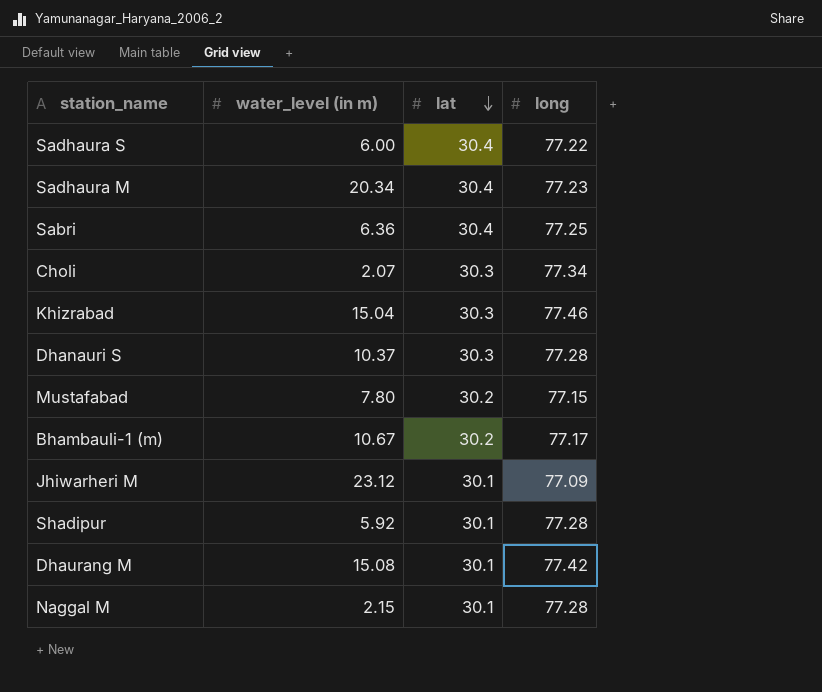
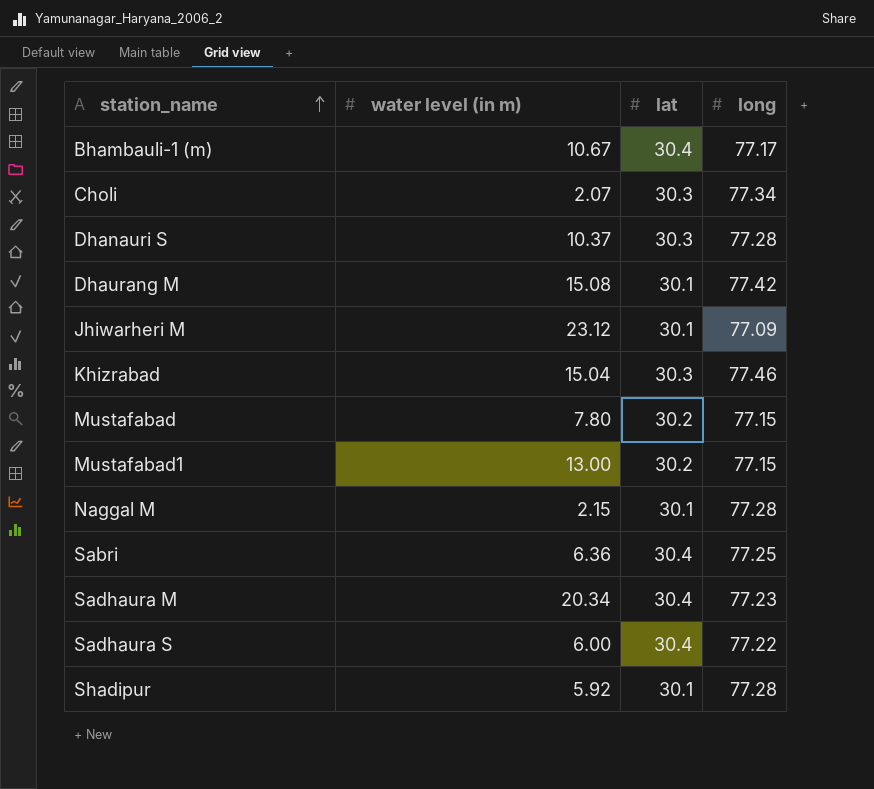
row order: lat descending -> station_name ascending
column name: water_level (in m) -> water level (in m)
Bhambauli-1 (m) | lat: 30.2 -> 30.4
row Mustafabad1: none -> 13.00 | 30.2 | 77.15

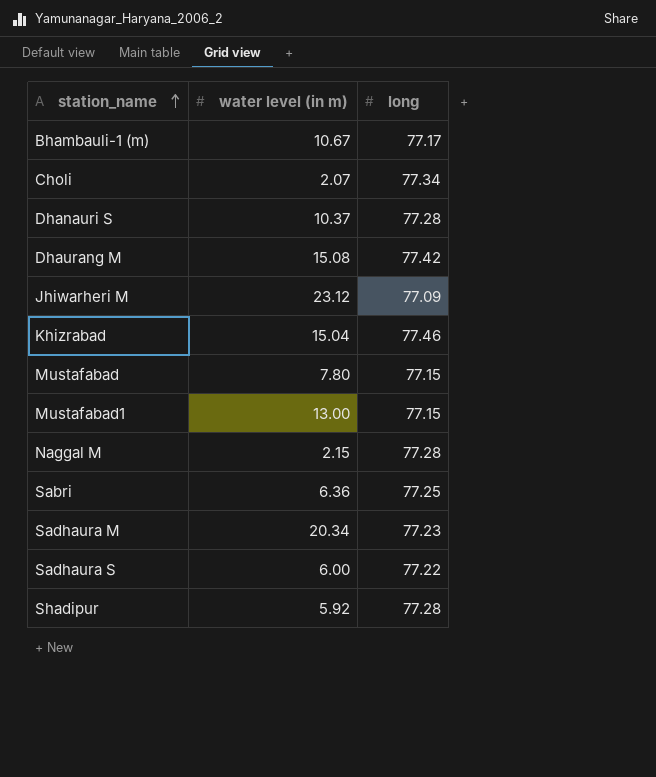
column lat | position: 3 -> none

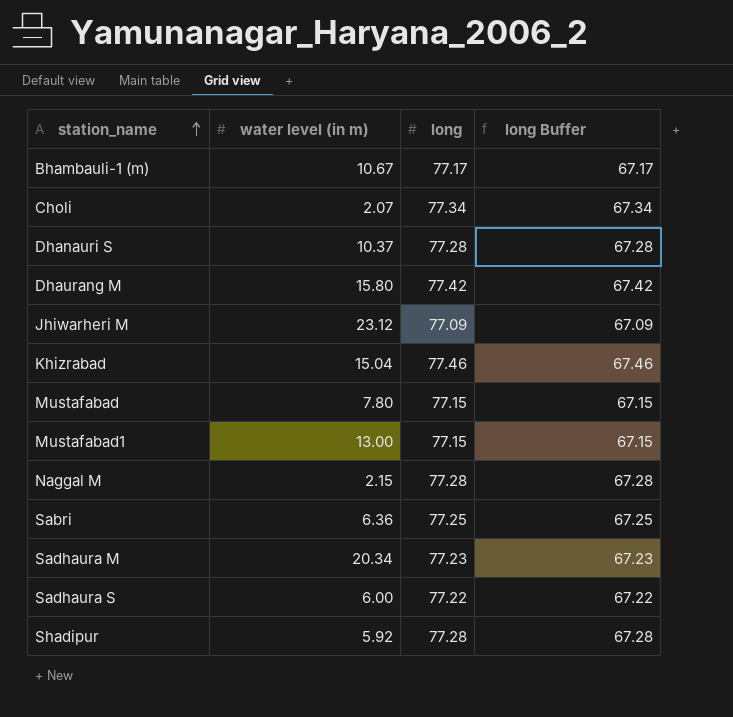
column long Buffer | formula: none -> [long] - 10
Dhaurang M | water level (in m): 15.08 -> 15.80

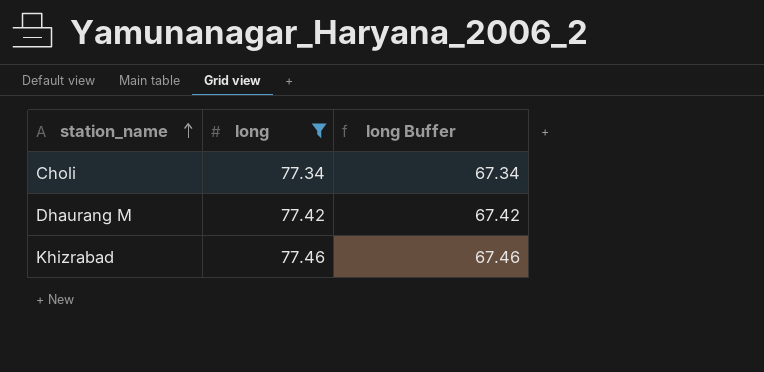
filter: none -> long >= 77.34
column water level (in m) | position: 2 -> none

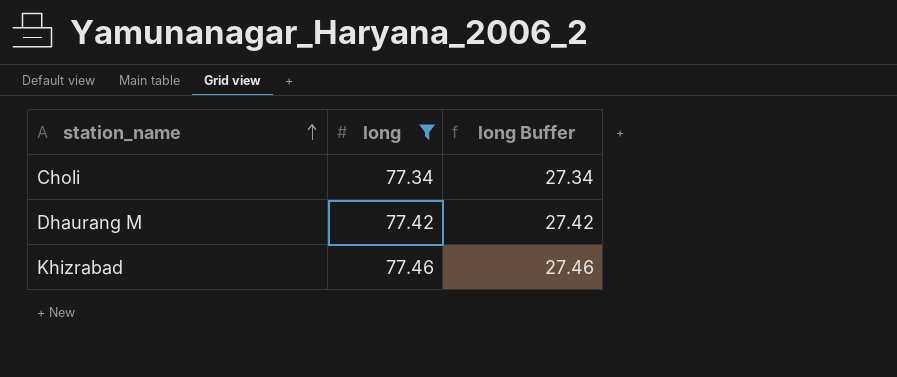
column long Buffer | formula: [long] - 10 -> [long] - 50

